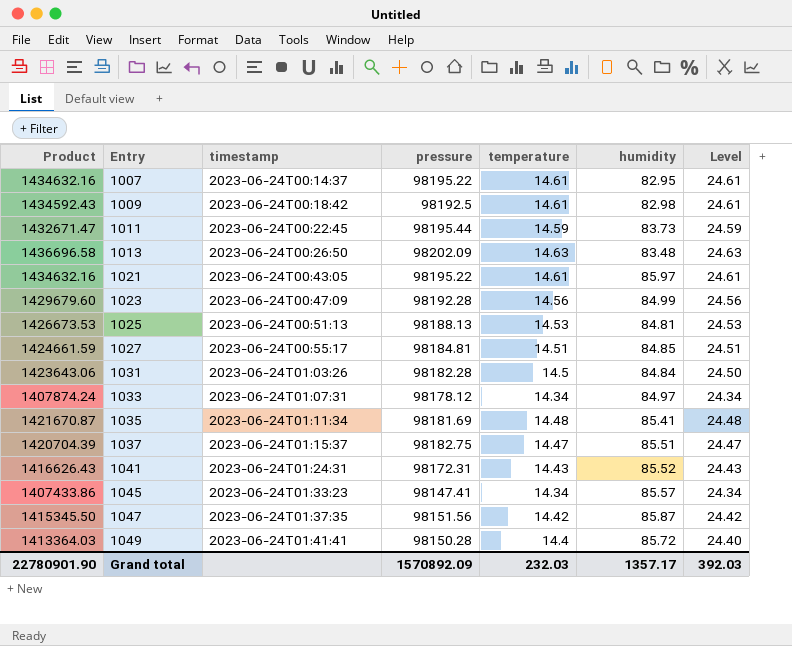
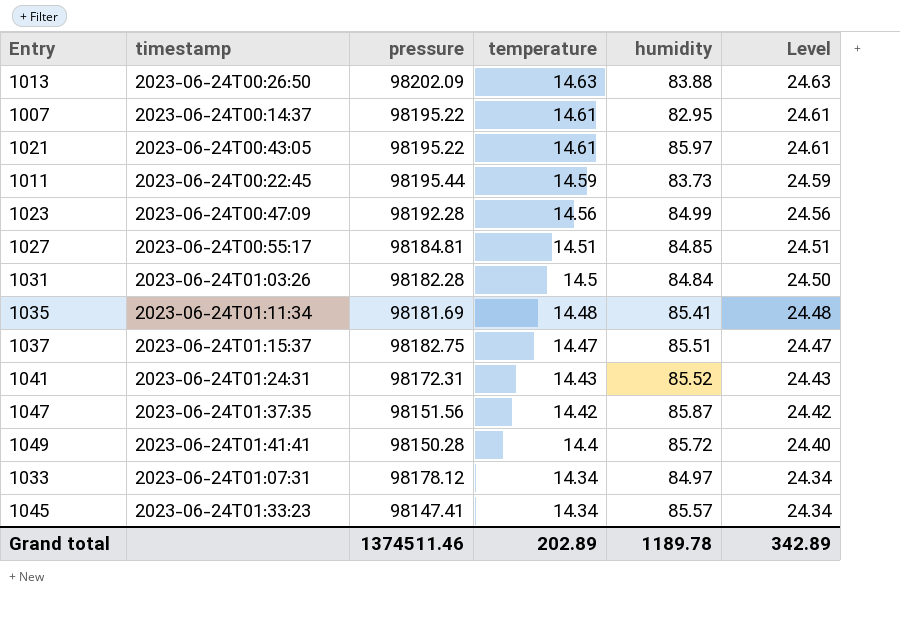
row order: Entry ascending -> temperature descending
column Product | formula: [pressure] * [temperature] -> none
row 1009: 1434592.43 | 2023-06-24T00:18:42 | 98192.5 | 14.61 | 82.98 | 24.61 -> none
row 1025: 1426673.53 | 2023-06-24T00:51:13 | 98188.13 | 14.53 | 84.81 | 24.53 -> none
1013 | humidity: 83.48 -> 83.88
Grand total | pressure: 1570892.09 -> 1374511.46
Grand total | temperature: 232.03 -> 202.89
Grand total | humidity: 1357.17 -> 1189.78
Grand total | Level: 392.03 -> 342.89

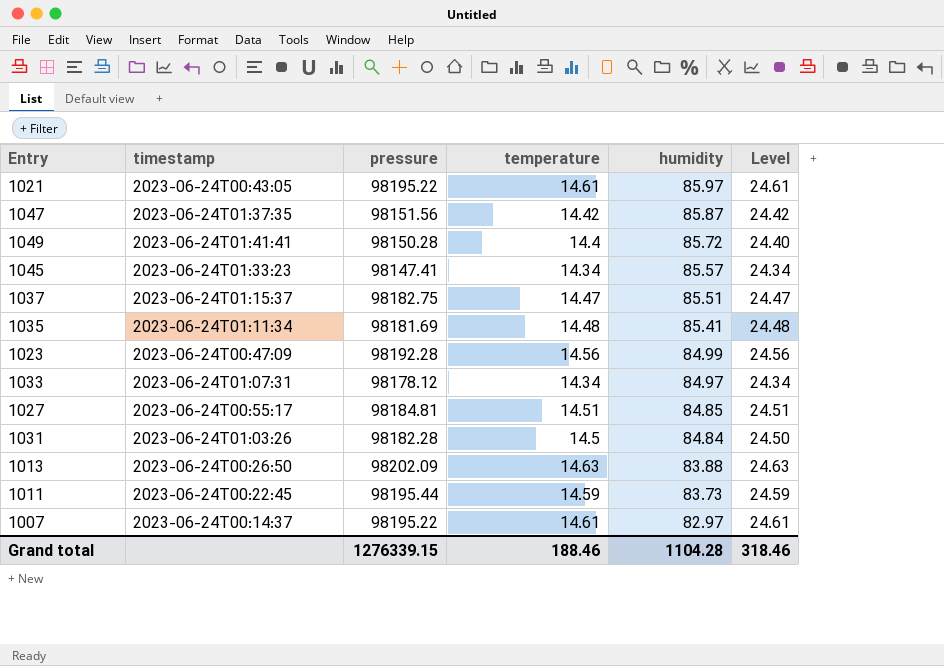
row order: temperature descending -> humidity descending
row 1041: 2023-06-24T01:24:31 | 98172.31 | 14.43 | 85.52 | 24.43 -> none
1007 | humidity: 82.95 -> 82.97
Grand total | pressure: 1374511.46 -> 1276339.15
Grand total | temperature: 202.89 -> 188.46
Grand total | humidity: 1189.78 -> 1104.28
Grand total | Level: 342.89 -> 318.46

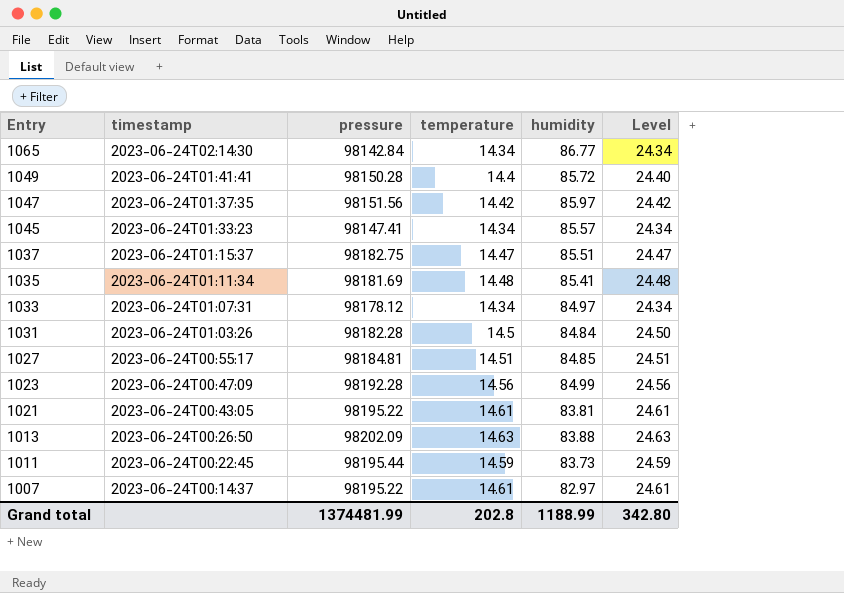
row order: humidity descending -> Entry descending
row 1065: none -> 2023-06-24T02:14:30 | 98142.84 | 14.34 | 86.77 | 24.34
1047 | humidity: 85.87 -> 85.97
1021 | humidity: 85.97 -> 83.81
Grand total | pressure: 1276339.15 -> 1374481.99
Grand total | temperature: 188.46 -> 202.8
Grand total | humidity: 1104.28 -> 1188.99
Grand total | Level: 318.46 -> 342.80

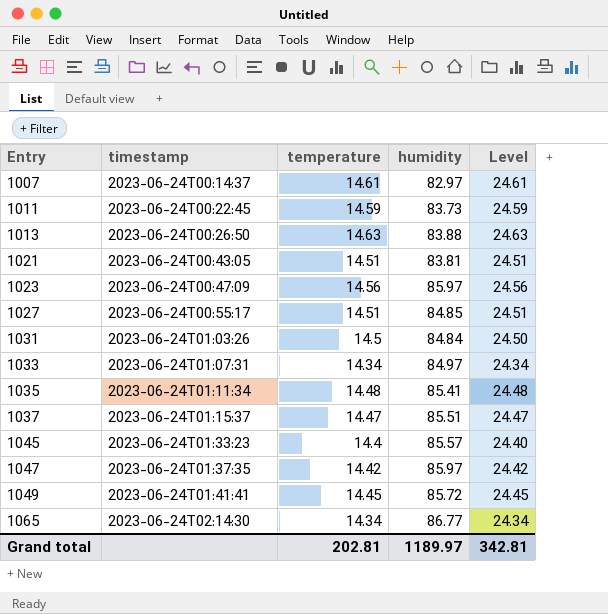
row order: Entry descending -> Entry ascending
column pressure | position: 3 -> none
1021 | temperature: 14.61 -> 14.51
1021 | Level: 24.61 -> 24.51
1023 | humidity: 84.99 -> 85.97
1045 | temperature: 14.34 -> 14.4
1045 | Level: 24.34 -> 24.40
1049 | temperature: 14.4 -> 14.45
1049 | Level: 24.40 -> 24.45
Grand total | temperature: 202.8 -> 202.81
Grand total | humidity: 1188.99 -> 1189.97
Grand total | Level: 342.80 -> 342.81

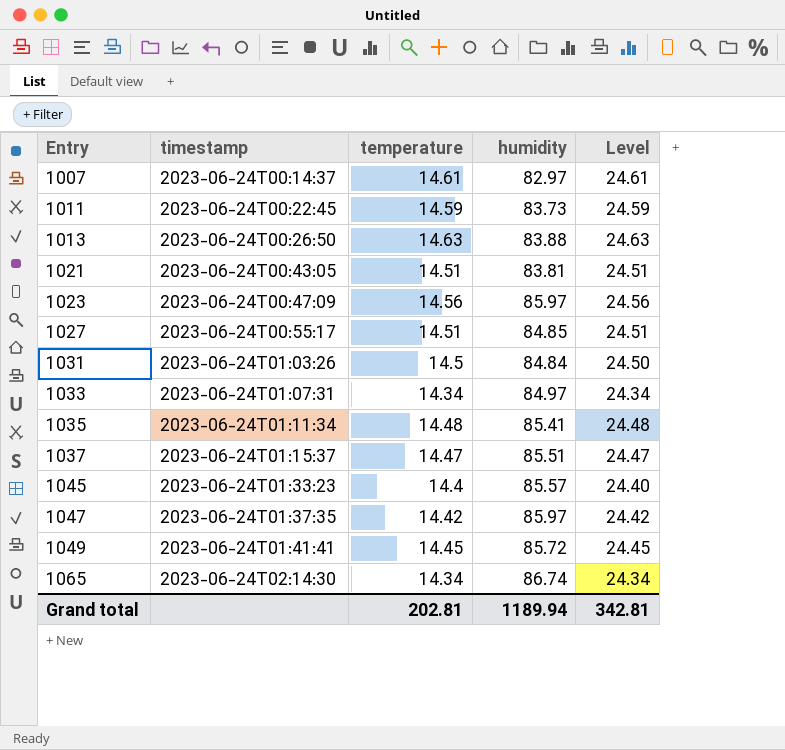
1065 | humidity: 86.77 -> 86.74
Grand total | humidity: 1189.97 -> 1189.94

